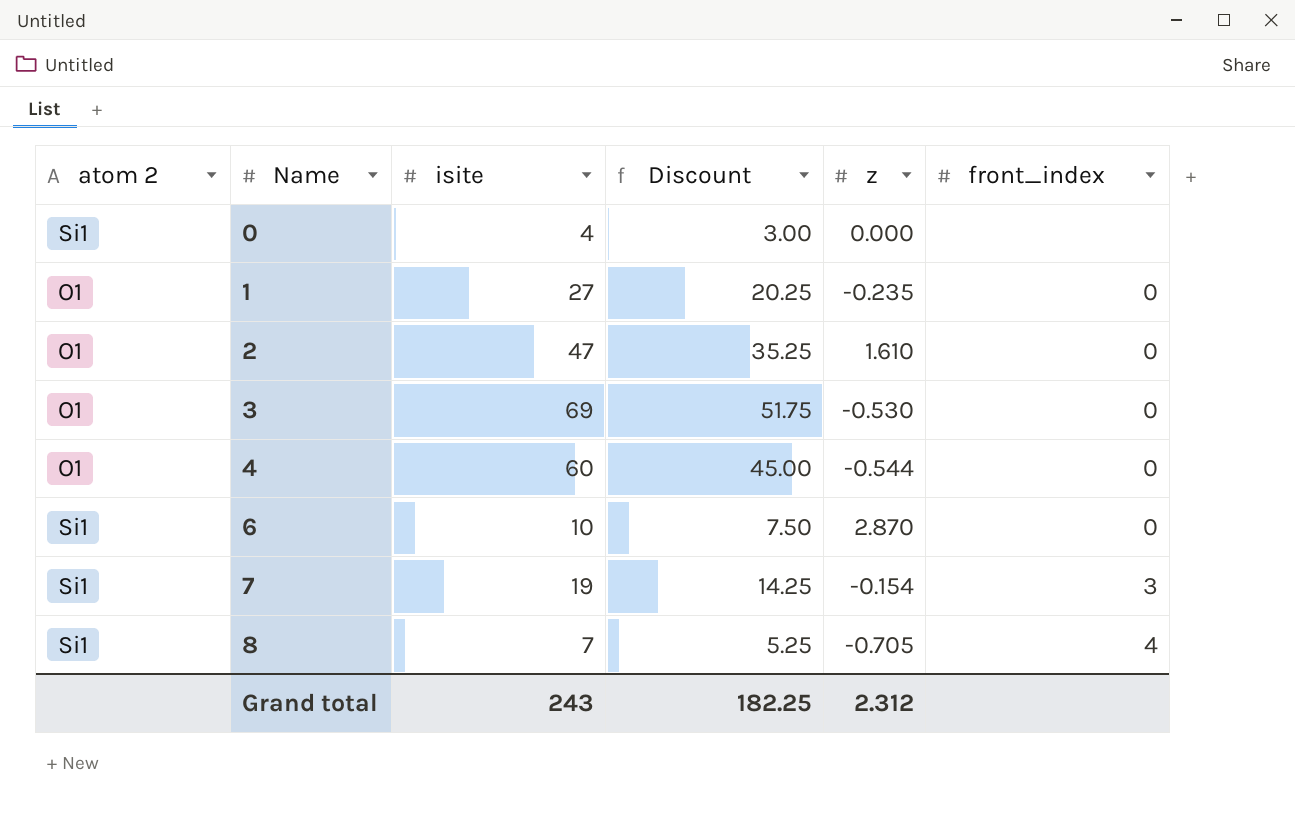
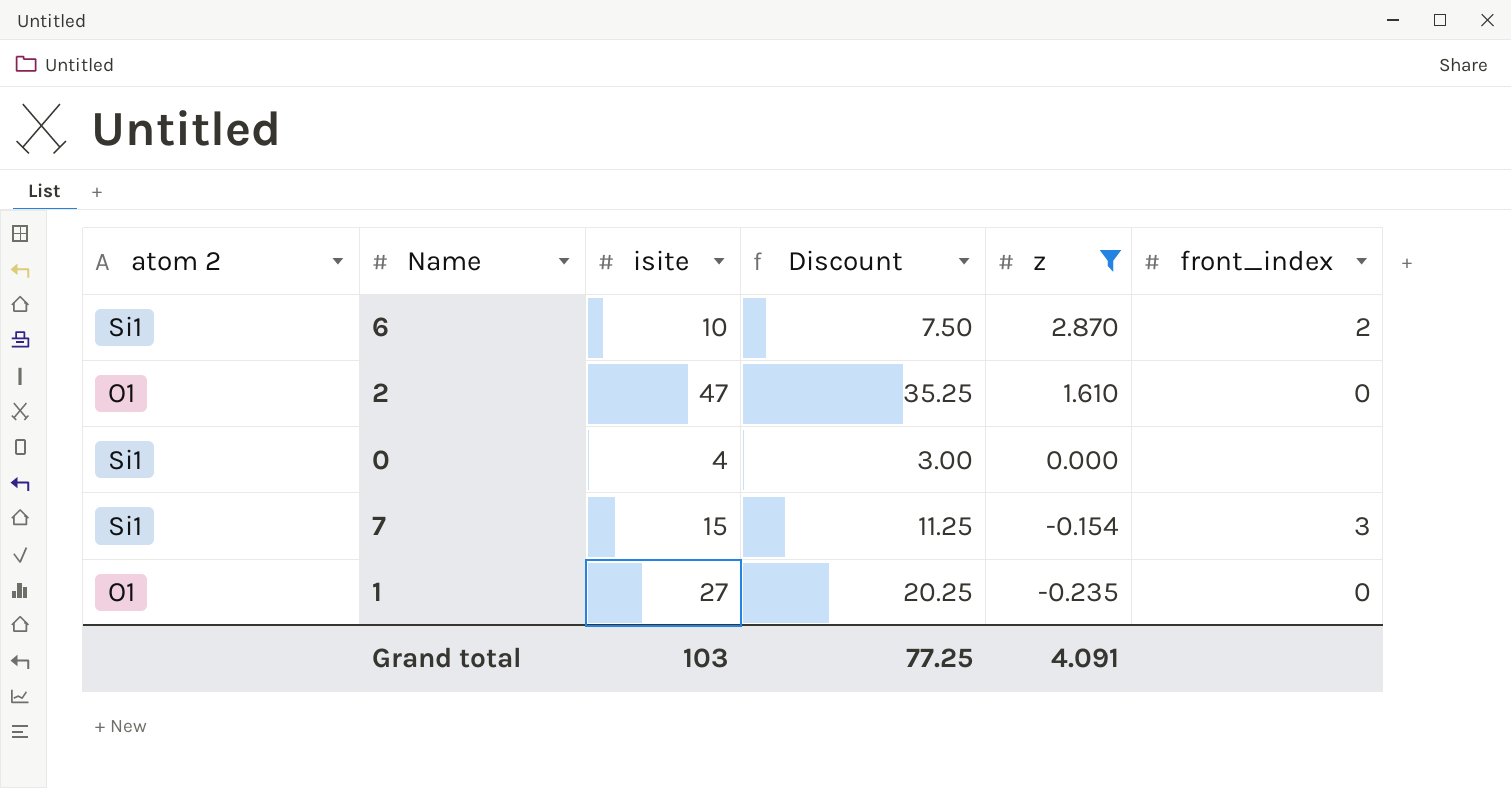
filter: none -> z >= -0.235
row order: Name ascending -> z descending
6 | front_index: 0 -> 2
7 | isite: 19 -> 15
7 | Discount: 14.25 -> 11.25
Grand total | isite: 243 -> 103
Grand total | Discount: 182.25 -> 77.25
Grand total | z: 2.312 -> 4.091

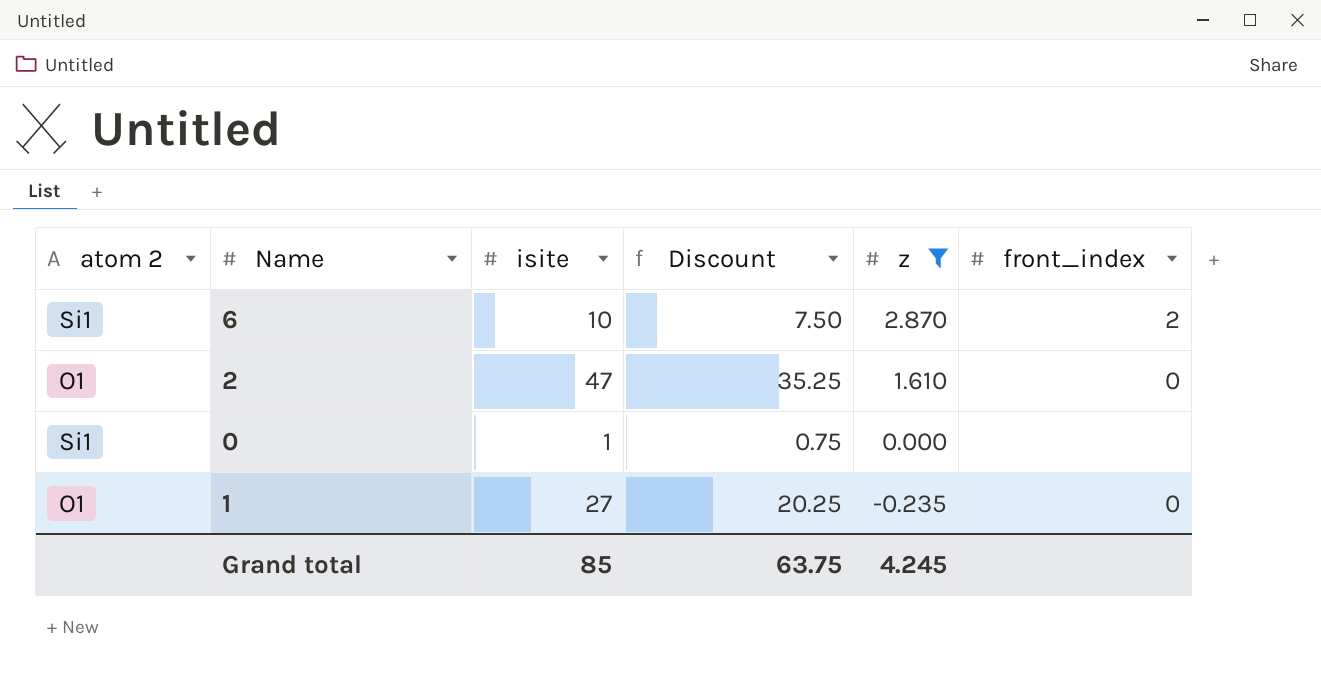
row 7: Si1 | 15 | 11.25 | -0.154 | 3 -> none
0 | isite: 4 -> 1
0 | Discount: 3.00 -> 0.75
Grand total | isite: 103 -> 85
Grand total | Discount: 77.25 -> 63.75
Grand total | z: 4.091 -> 4.245

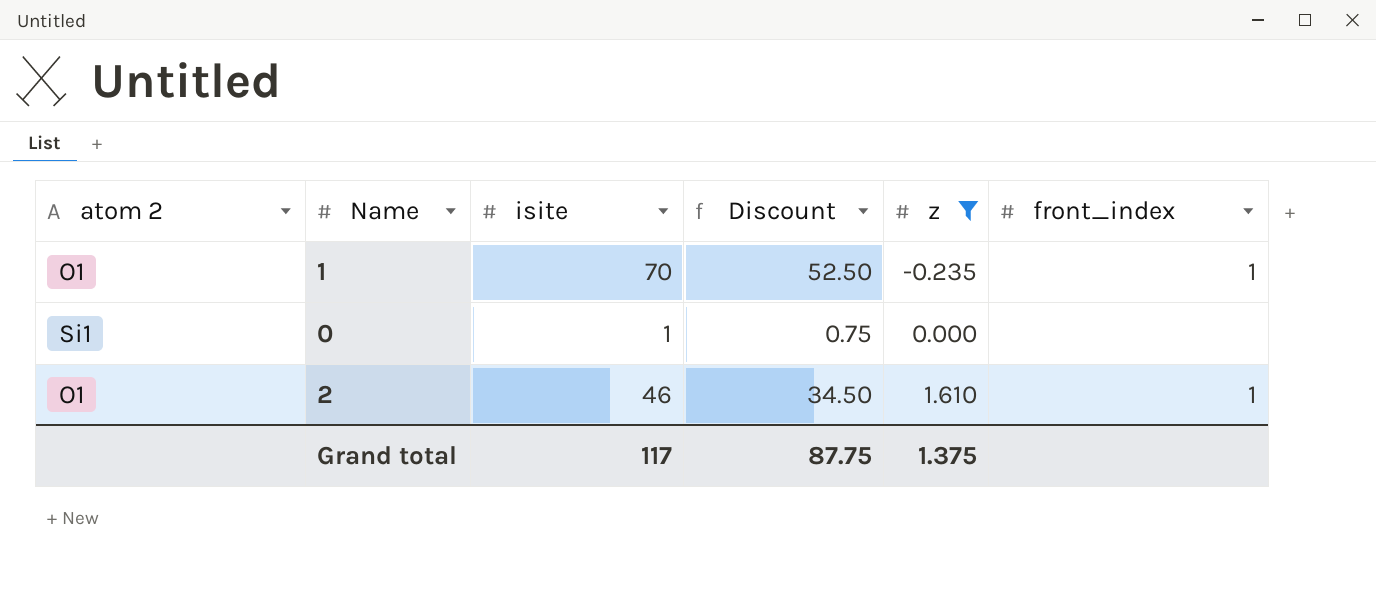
row order: z descending -> z ascending
row 6: Si1 | 10 | 7.50 | 2.870 | 2 -> none
1 | isite: 27 -> 70
1 | Discount: 20.25 -> 52.50
1 | front_index: 0 -> 1
2 | isite: 47 -> 46
2 | Discount: 35.25 -> 34.50
2 | front_index: 0 -> 1
Grand total | isite: 85 -> 117
Grand total | Discount: 63.75 -> 87.75
Grand total | z: 4.245 -> 1.375

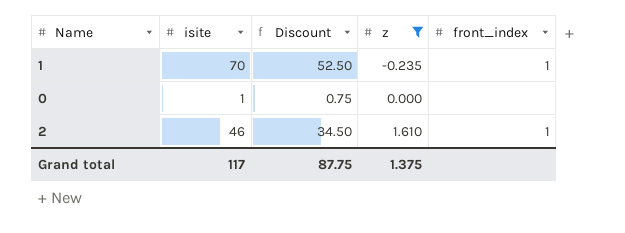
column atom 2 | position: 1 -> none

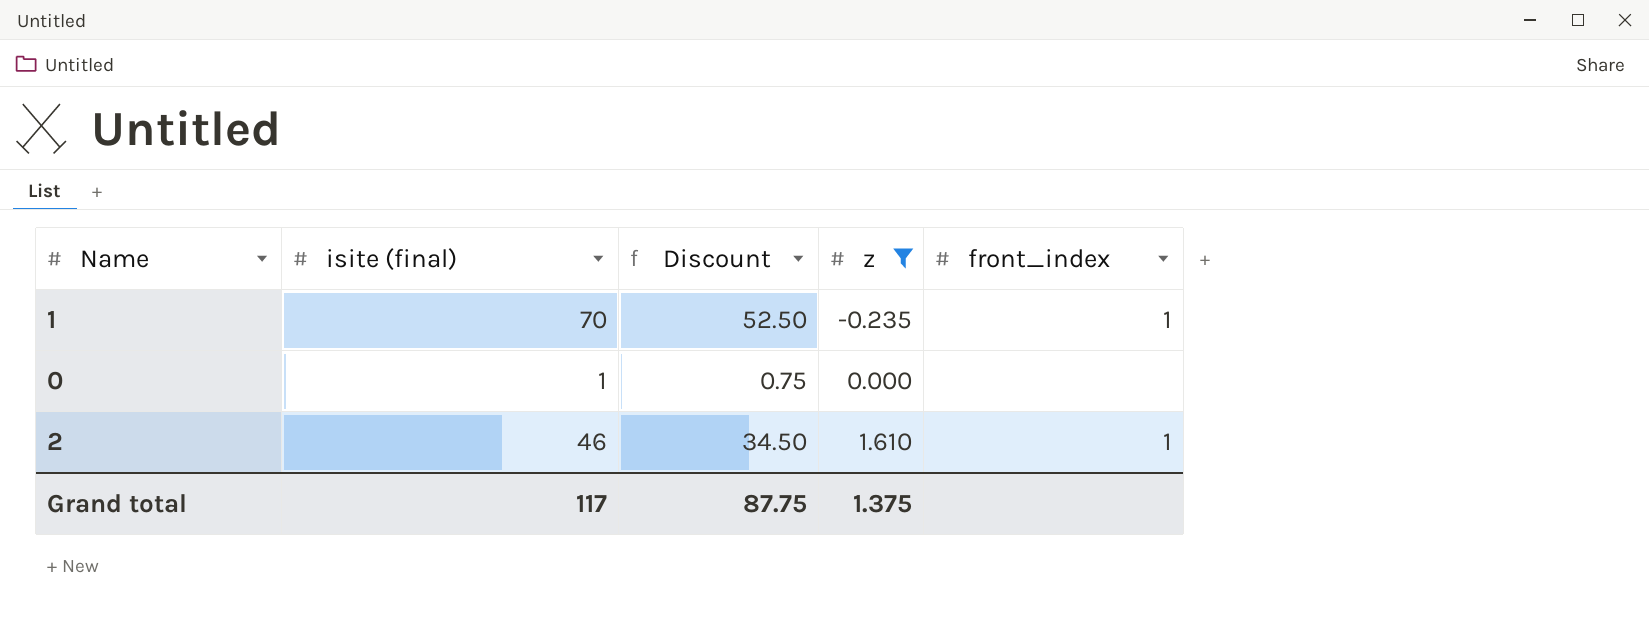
column name: isite -> isite (final)

